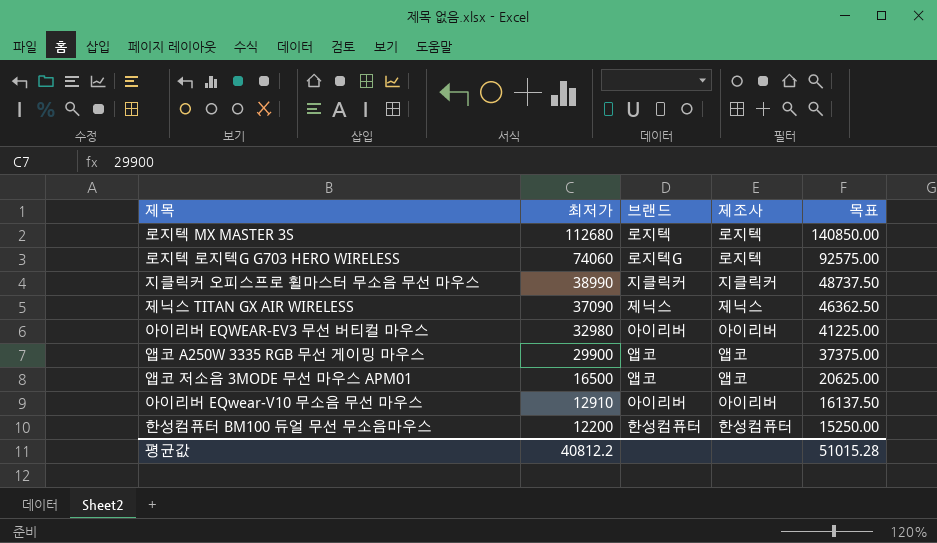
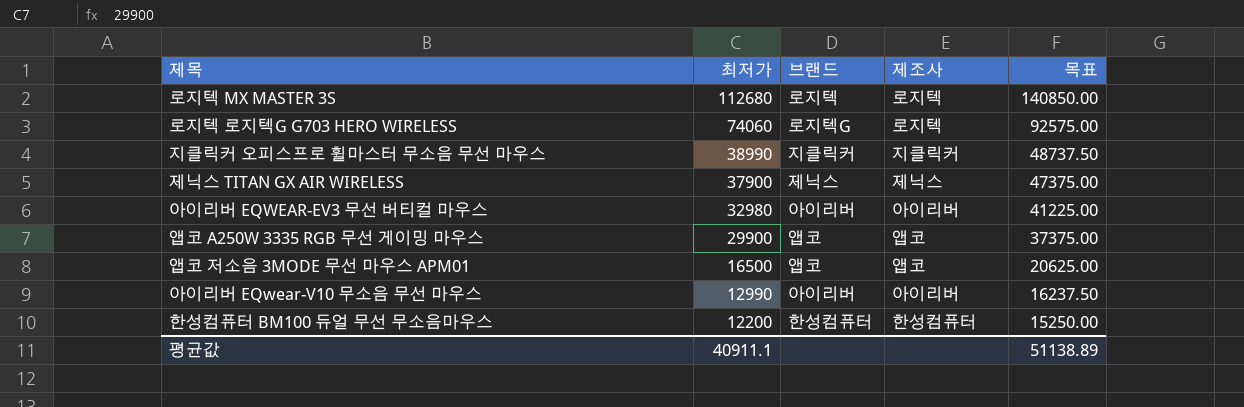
제닉스 TITAN GX AIR WIRELESS | 최저가: 37090 -> 37900
제닉스 TITAN GX AIR WIRELESS | 목표: 46362.50 -> 47375.00
아이리버 EQwear-V10 무소음 무선 마우스 | 최저가: 12910 -> 12990
아이리버 EQwear-V10 무소음 무선 마우스 | 목표: 16137.50 -> 16237.50
평균값 | 최저가: 40812.2 -> 40911.1
평균값 | 목표: 51015.28 -> 51138.89

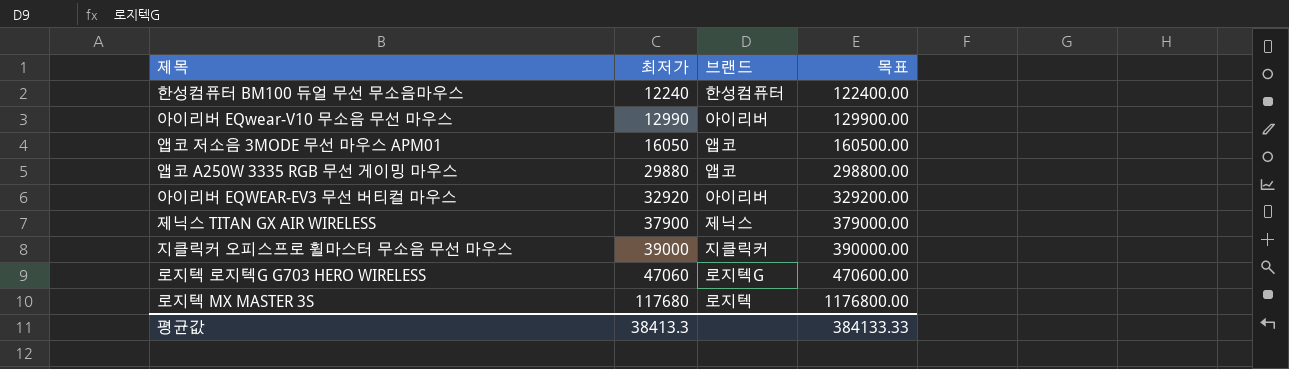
row order: 최저가 descending -> 최저가 ascending
column 제조사 | position: 4 -> none
column 목표 | formula: [최저가] * 1.25 -> [최저가] * 10
한성컴퓨터 BM100 듀얼 무선 무소음마우스 | 최저가: 12200 -> 12240
앱코 저소음 3MODE 무선 마우스 APM01 | 최저가: 16500 -> 16050
앱코 A250W 3335 RGB 무선 게이밍 마우스 | 최저가: 29900 -> 29880
아이리버 EQWEAR-EV3 무선 버티컬 마우스 | 최저가: 32980 -> 32920
지클릭커 오피스프로 휠마스터 무소음 무선 마우스 | 최저가: 38990 -> 39000
로지텍 로지텍G G703 HERO WIRELESS | 최저가: 74060 -> 47060
로지텍 MX MASTER 3S | 최저가: 112680 -> 117680
평균값 | 최저가: 40911.1 -> 38413.3
평균값 | 목표: 51138.89 -> 384133.33

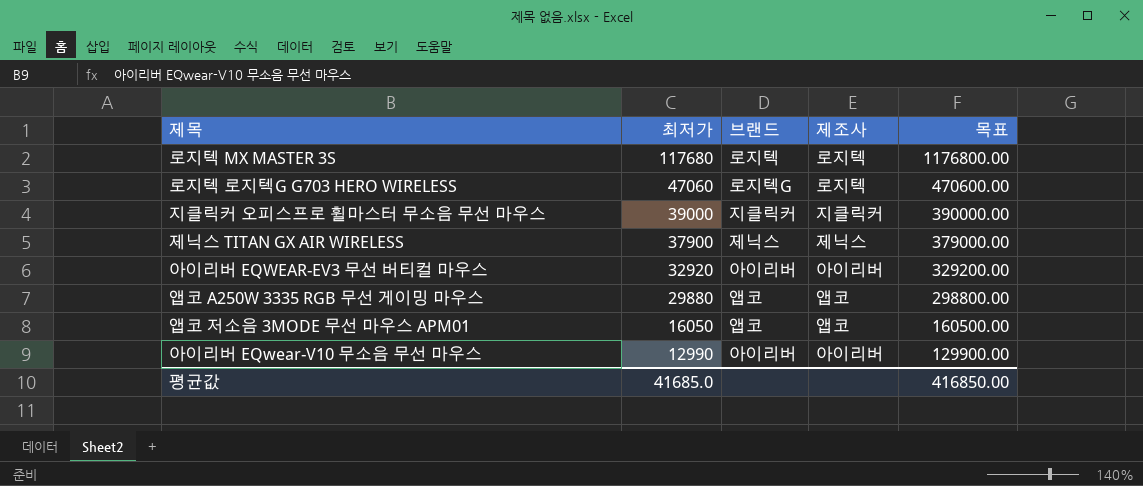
row order: 최저가 ascending -> 최저가 descending
column 제조사 | position: none -> 4
row 한성컴퓨터 BM100 듀얼 무선 무소음마우스: 12240 | 한성컴퓨터 | 122400.00 -> none
평균값 | 최저가: 38413.3 -> 41685.0
평균값 | 목표: 384133.33 -> 416850.00

